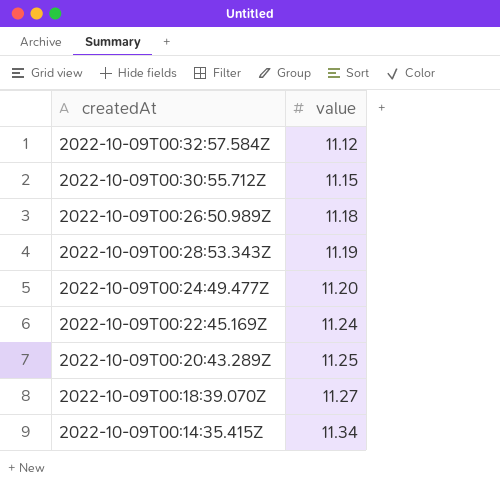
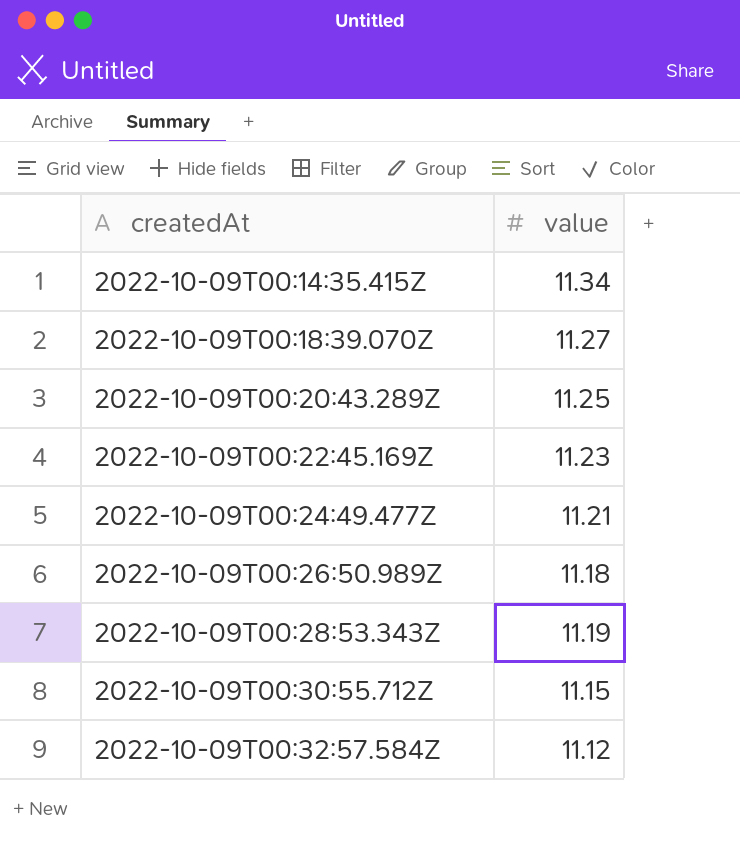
row order: value ascending -> createdAt ascending
2022-10-09T00:22:45.169Z | value: 11.24 -> 11.23
2022-10-09T00:24:49.477Z | value: 11.20 -> 11.21

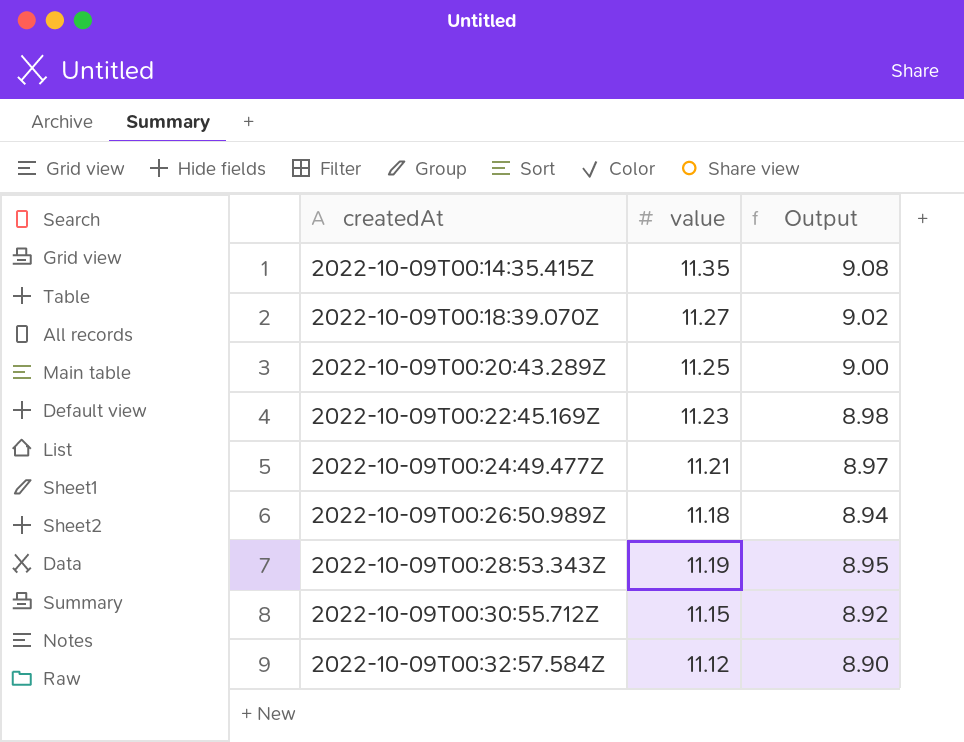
column Output | formula: none -> [value] * 0.8
2022-10-09T00:14:35.415Z | value: 11.34 -> 11.35

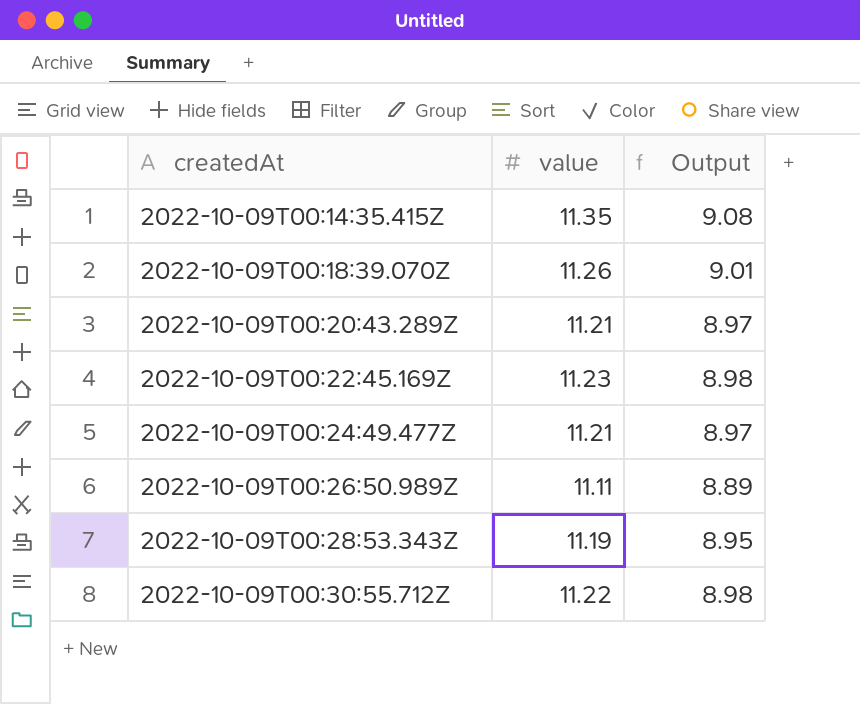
row 2022-10-09T00:32:57.584Z: 11.12 | 8.90 -> none
2022-10-09T00:18:39.070Z | value: 11.27 -> 11.26
2022-10-09T00:18:39.070Z | Output: 9.02 -> 9.01
2022-10-09T00:20:43.289Z | value: 11.25 -> 11.21
2022-10-09T00:20:43.289Z | Output: 9.00 -> 8.97
2022-10-09T00:26:50.989Z | value: 11.18 -> 11.11
2022-10-09T00:26:50.989Z | Output: 8.94 -> 8.89
2022-10-09T00:30:55.712Z | value: 11.15 -> 11.22
2022-10-09T00:30:55.712Z | Output: 8.92 -> 8.98

